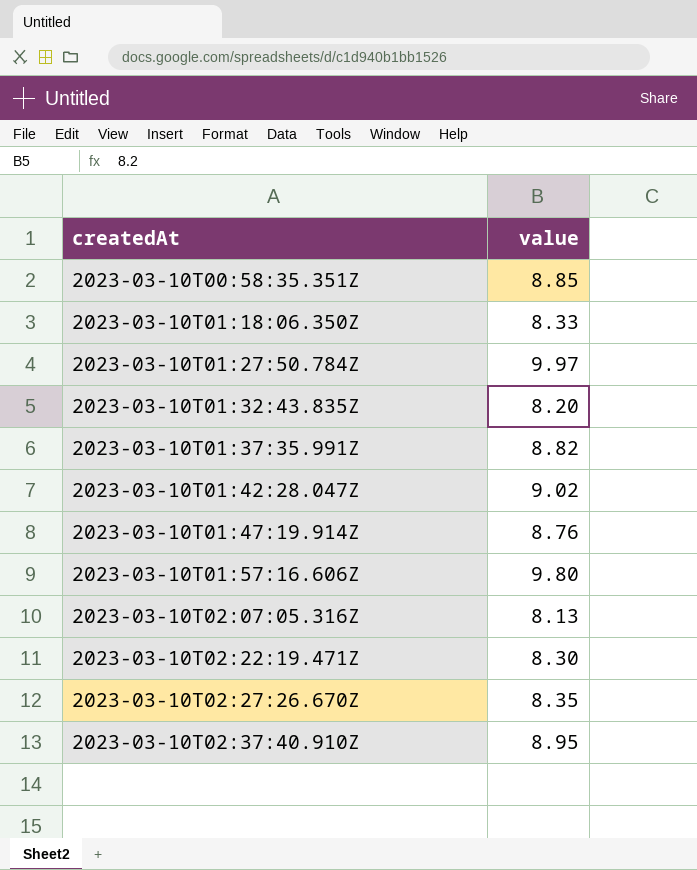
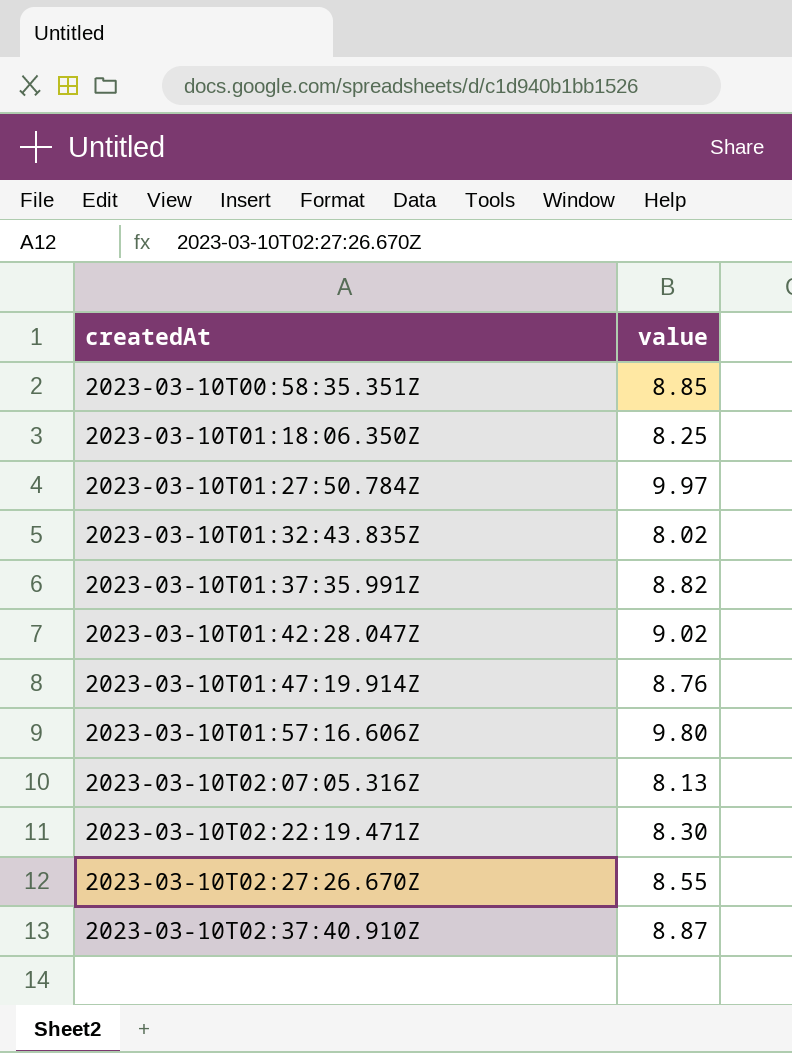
2023-03-10T01:18:06.350Z | value: 8.33 -> 8.25
2023-03-10T01:32:43.835Z | value: 8.20 -> 8.02
2023-03-10T02:27:26.670Z | value: 8.35 -> 8.55
2023-03-10T02:37:40.910Z | value: 8.95 -> 8.87

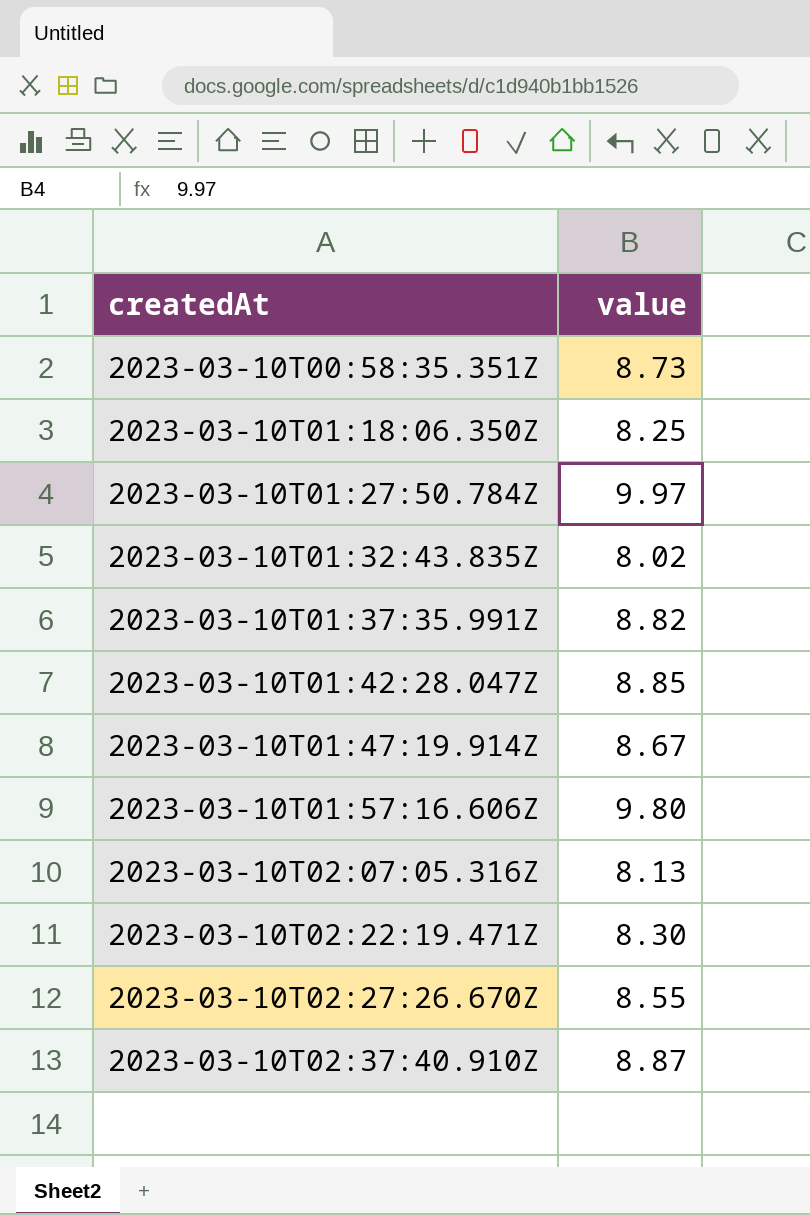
2023-03-10T00:58:35.351Z | value: 8.85 -> 8.73
2023-03-10T01:42:28.047Z | value: 9.02 -> 8.85
2023-03-10T01:47:19.914Z | value: 8.76 -> 8.67

